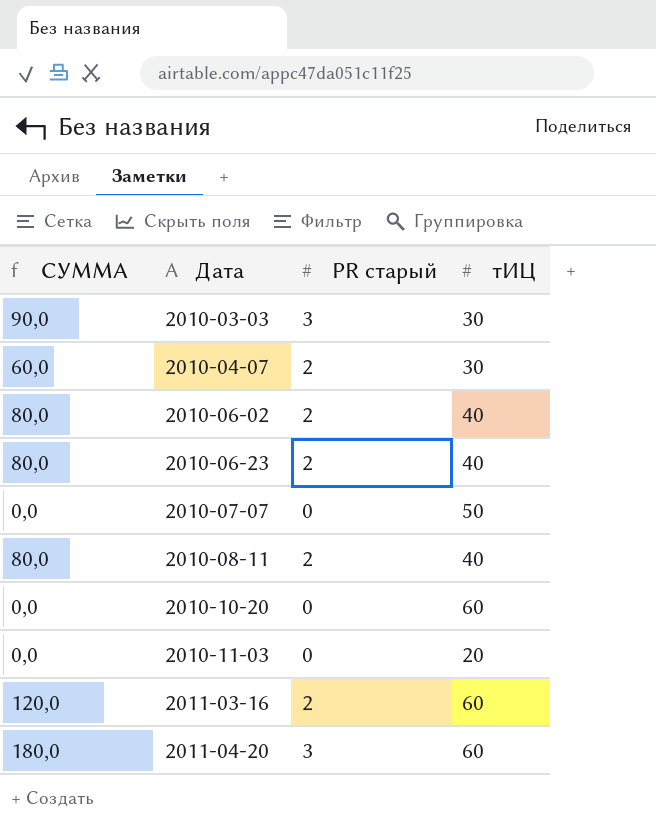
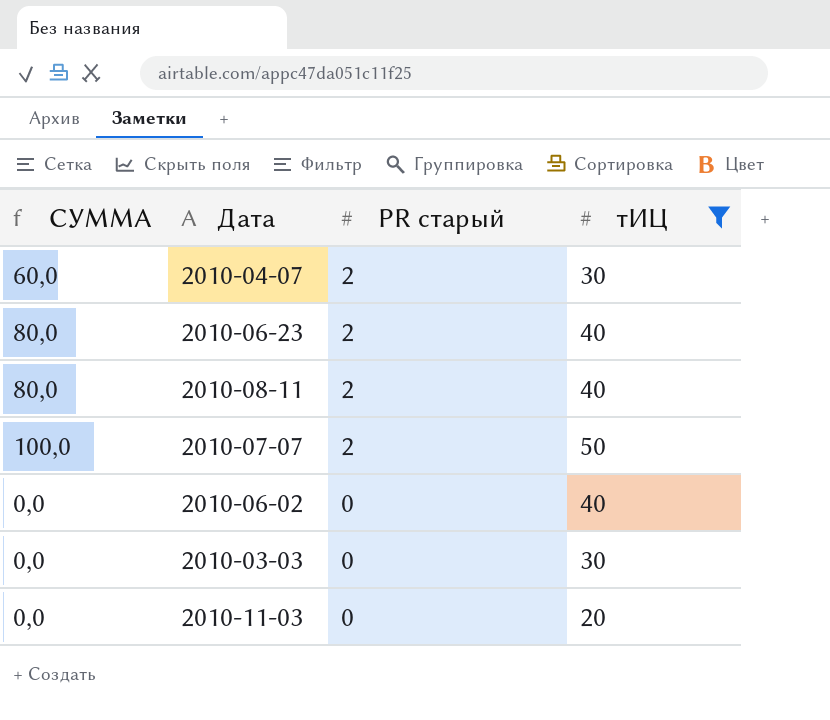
filter: none -> тИЦ != 60
row order: Дата ascending -> PR старый descending
2010-07-07 | СУММА: 0,0 -> 100,0
2010-07-07 | PR старый: 0 -> 2
2010-06-02 | СУММА: 80,0 -> 0,0
2010-06-02 | PR старый: 2 -> 0
2010-03-03 | СУММА: 90,0 -> 0,0
2010-03-03 | PR старый: 3 -> 0

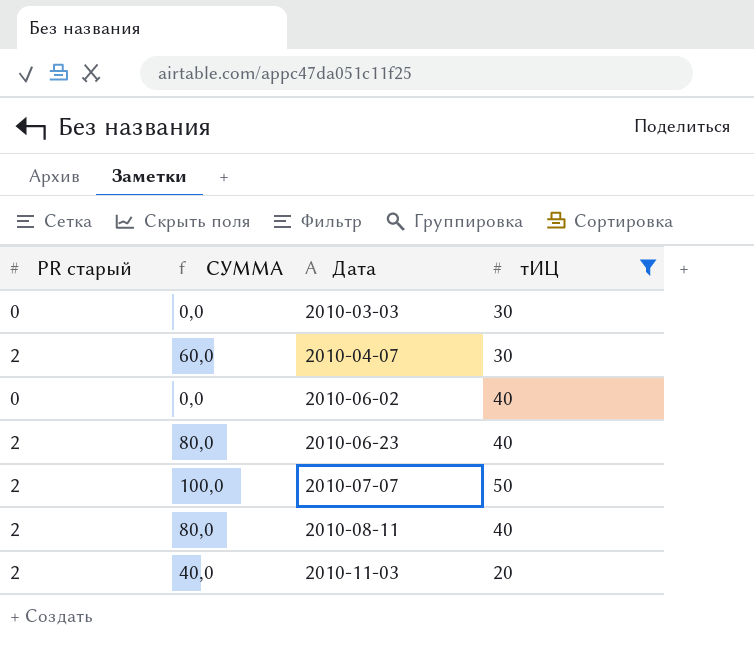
row order: PR старый descending -> Дата ascending
column PR старый | position: 3 -> 1
2010-11-03 | PR старый: 0 -> 2
2010-11-03 | СУММА: 0,0 -> 40,0

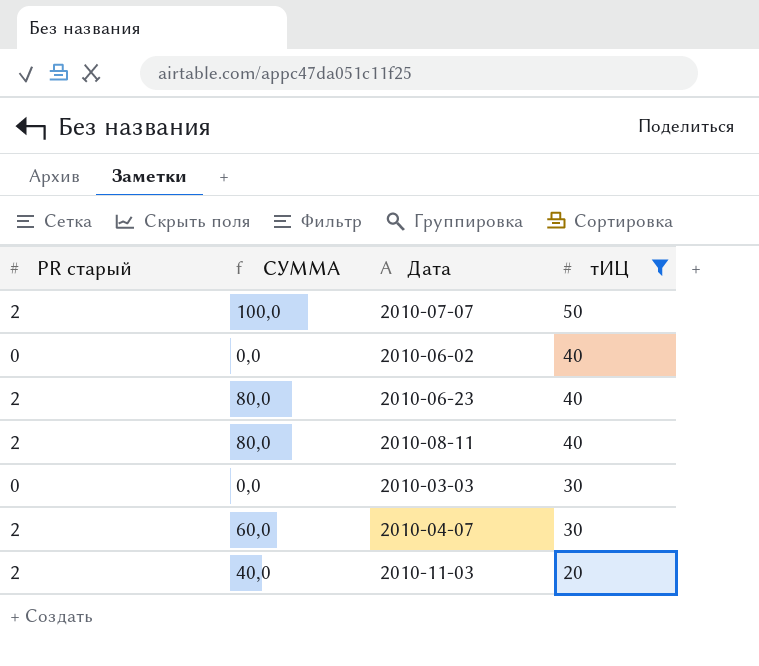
row order: Дата ascending -> тИЦ descending

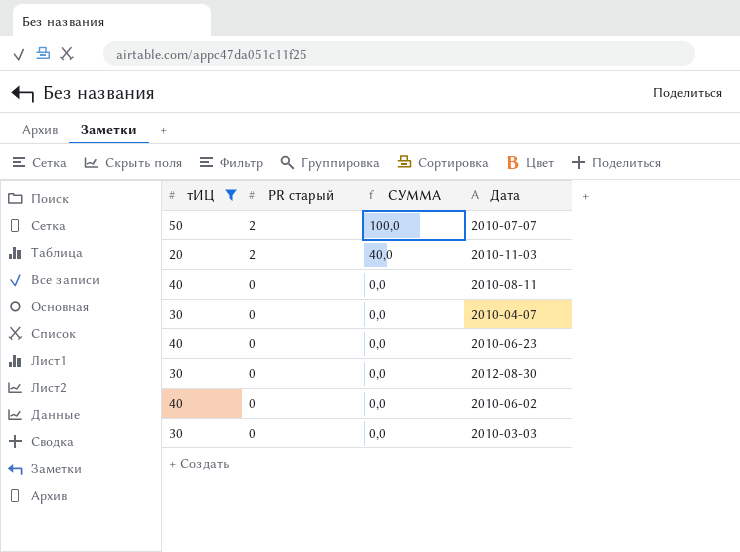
row order: тИЦ descending -> PR старый descending
column тИЦ | position: 4 -> 1
2010-08-11 | PR старый: 2 -> 0
2010-08-11 | СУММА: 80,0 -> 0,0
2010-04-07 | PR старый: 2 -> 0
2010-04-07 | СУММА: 60,0 -> 0,0
2010-06-23 | PR старый: 2 -> 0
2010-06-23 | СУММА: 80,0 -> 0,0
row 2012-08-30: none -> 30 | 0 | 0,0

